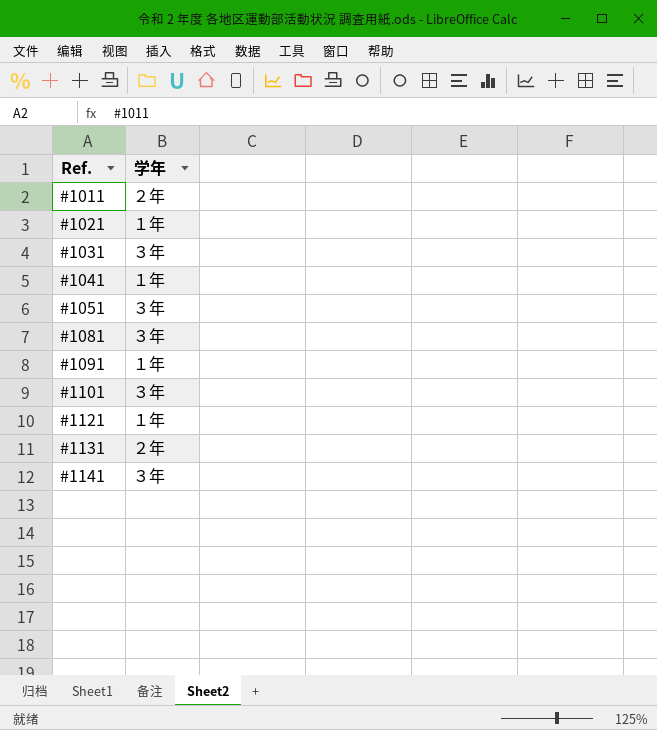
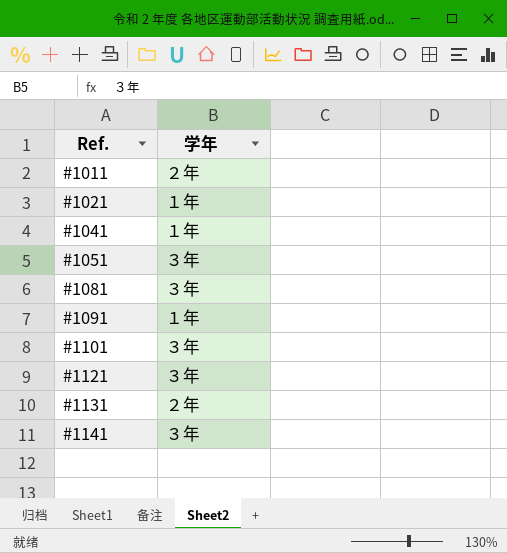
row #1031: ３年 -> none
#1121 | 学年: １年 -> ３年

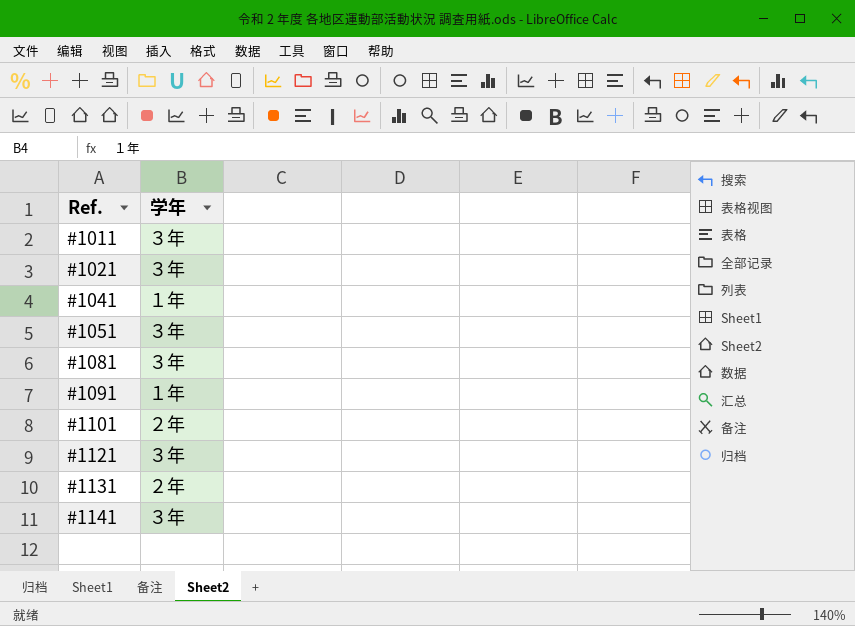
#1011 | 学年: ２年 -> ３年
#1021 | 学年: １年 -> ３年
#1101 | 学年: ３年 -> ２年

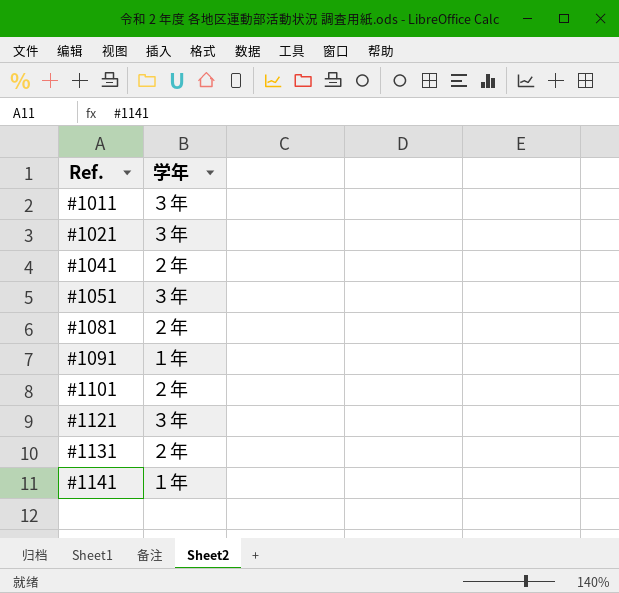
#1041 | 学年: １年 -> ２年
#1081 | 学年: ３年 -> ２年
#1141 | 学年: ３年 -> １年

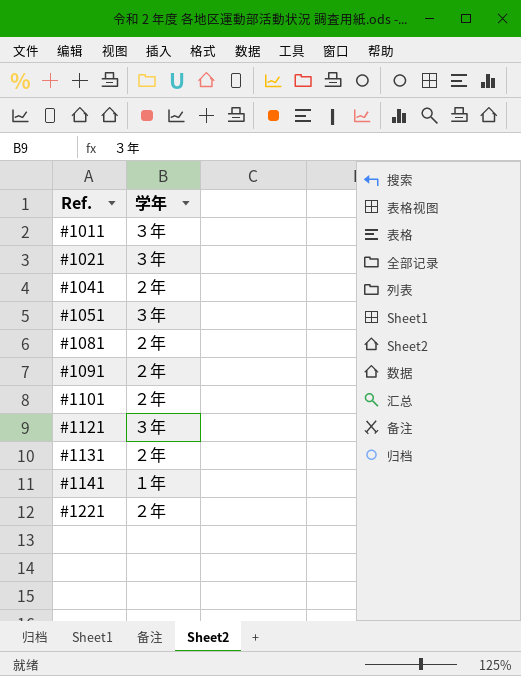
#1091 | 学年: １年 -> ２年
row #1221: none -> ２年

